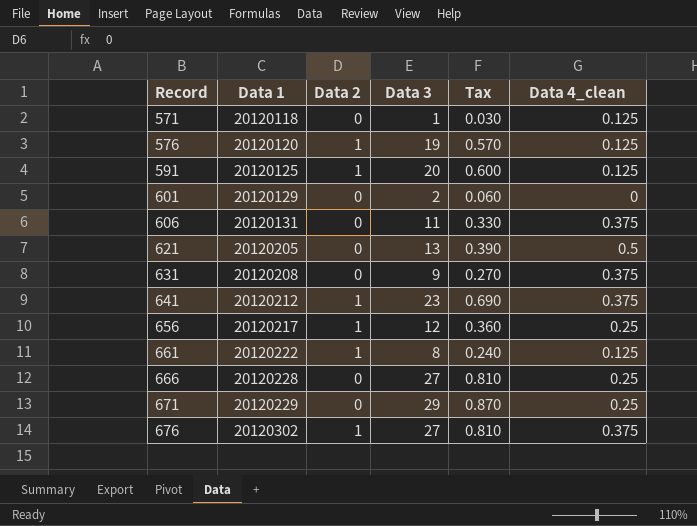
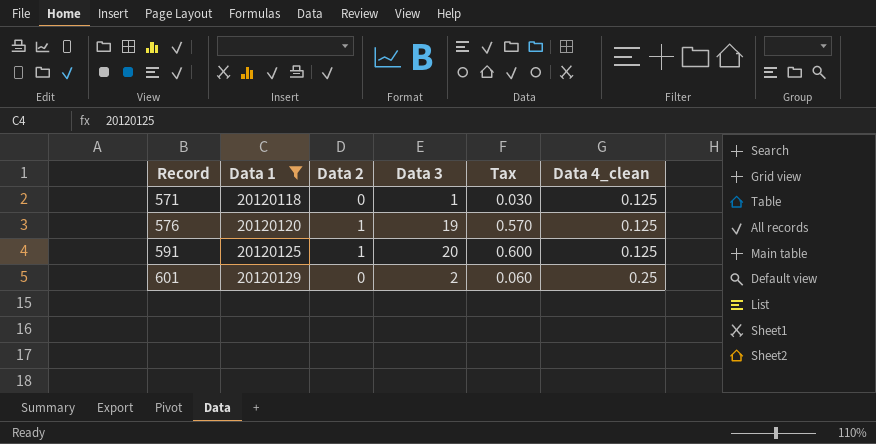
filter: none -> Data 1 <= 20120129
601 | Data 4_clean: 0 -> 0.25

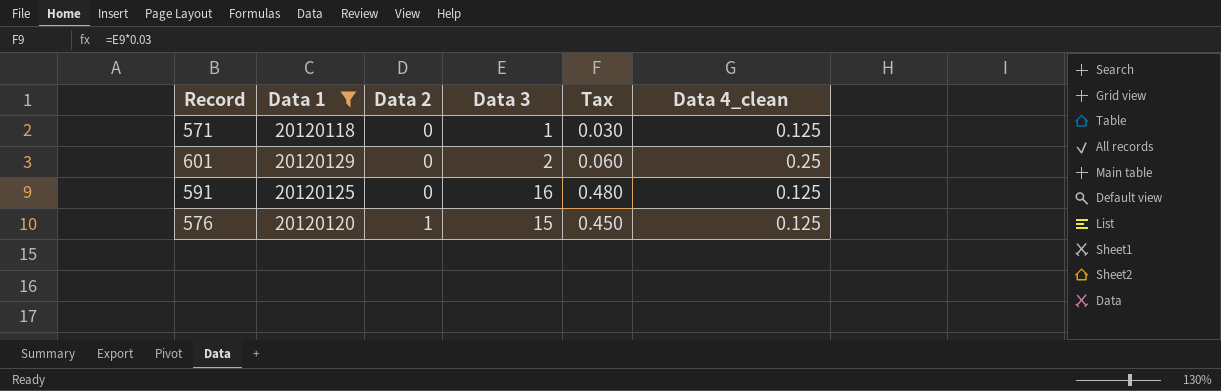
row order: Record ascending -> Data 2 ascending
591 | Data 2: 1 -> 0
591 | Data 3: 20 -> 16
591 | Tax: 0.600 -> 0.480
576 | Data 3: 19 -> 15
576 | Tax: 0.570 -> 0.450

